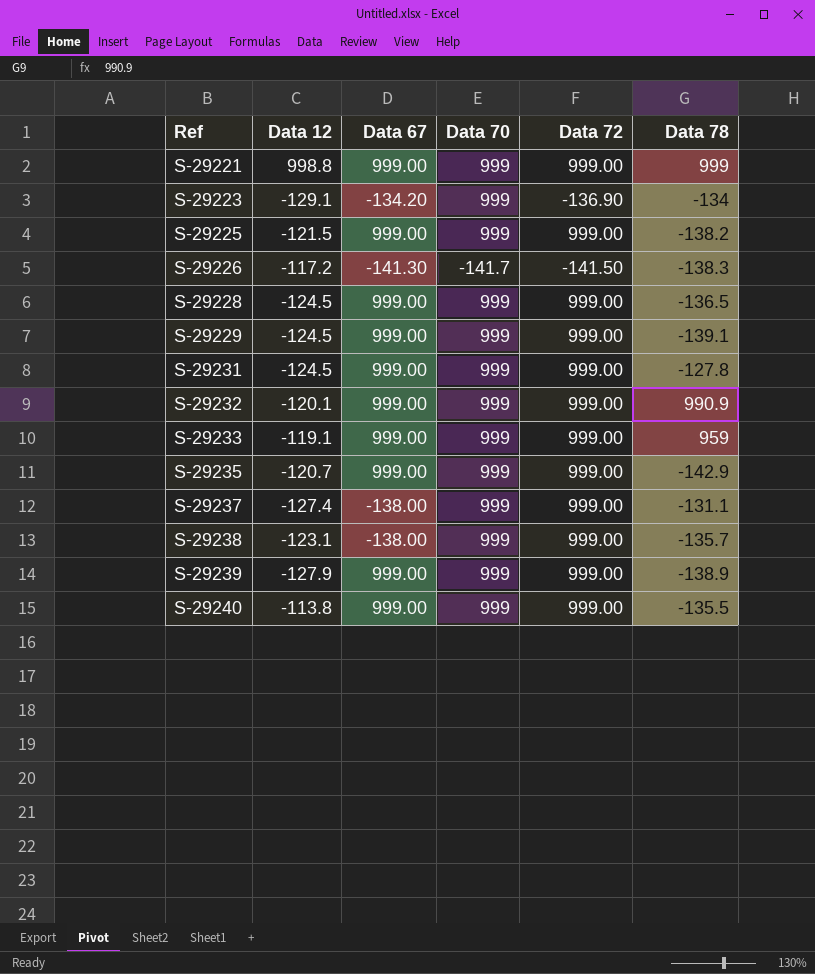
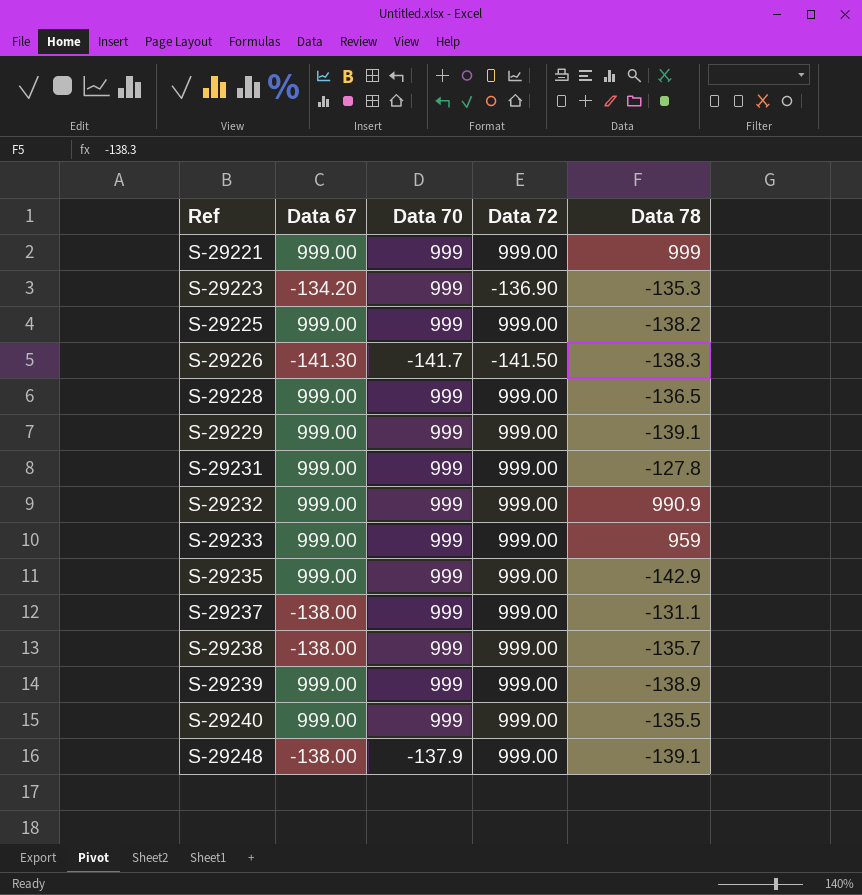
column Data 12 | position: 2 -> none
S-29223 | Data 78: -134 -> -135.3
row S-29248: none -> -138.00 | -137.9 | 999.00 | -139.1

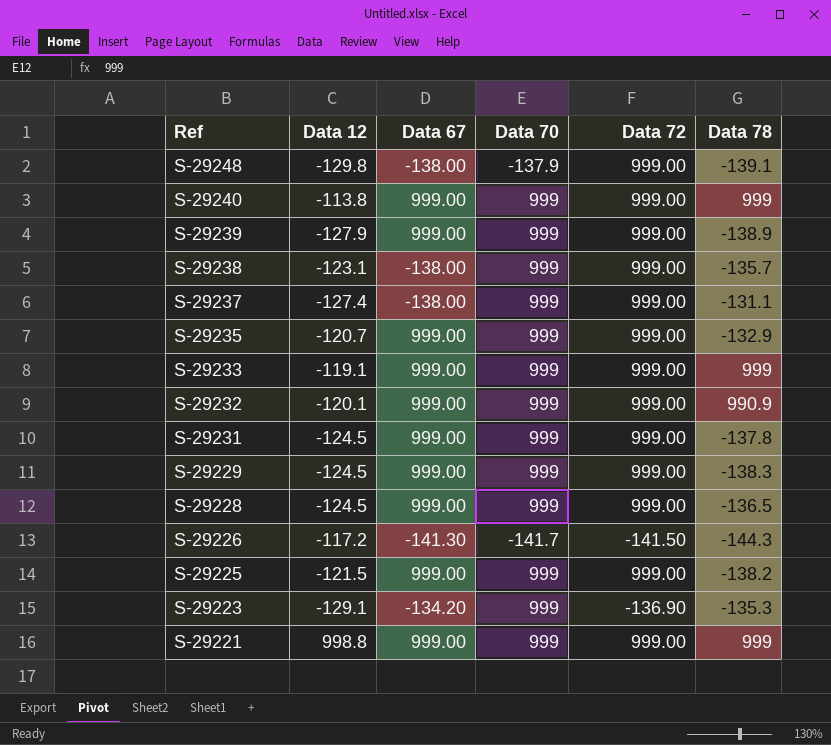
row order: Ref ascending -> Ref descending
column Data 12 | position: none -> 2
S-29240 | Data 78: -135.5 -> 999
S-29235 | Data 78: -142.9 -> -132.9
S-29233 | Data 78: 959 -> 999
S-29231 | Data 78: -127.8 -> -137.8
S-29229 | Data 78: -139.1 -> -138.3
S-29226 | Data 78: -138.3 -> -144.3

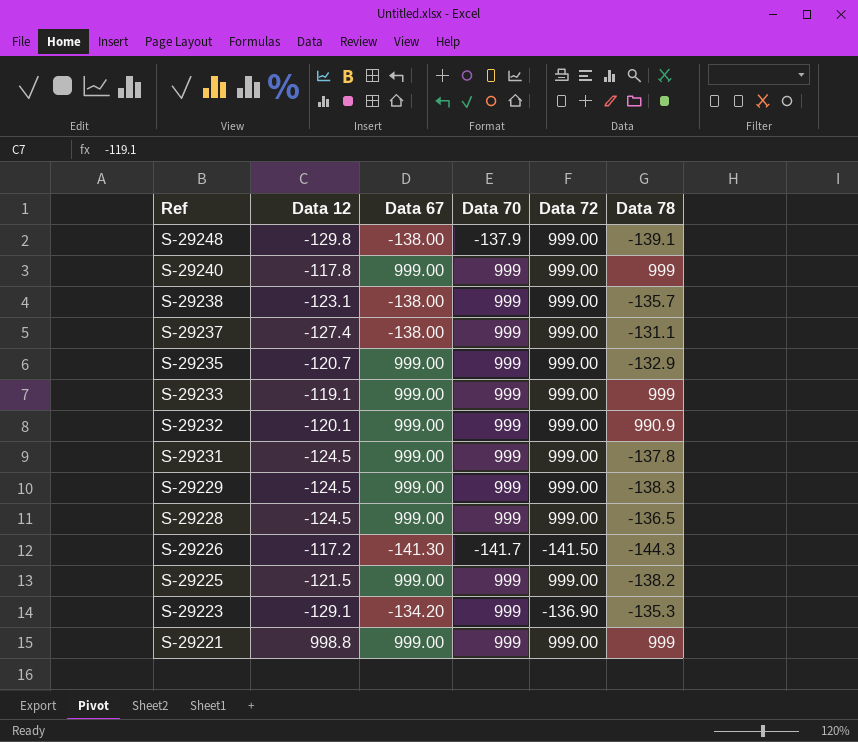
row S-29239: -127.9 | 999.00 | 999 | 999.00 | -138.9 -> none
S-29240 | Data 12: -113.8 -> -117.8

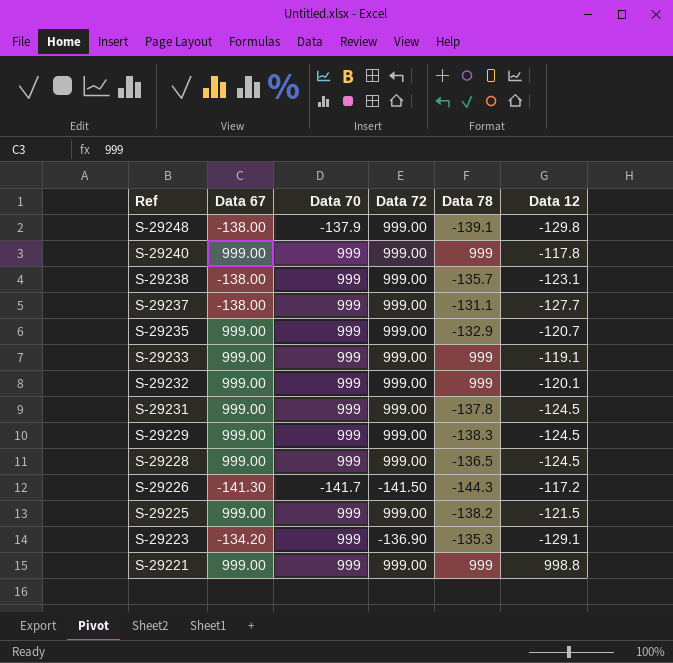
column Data 12 | position: 2 -> 6
S-29237 | Data 12: -127.4 -> -127.7
S-29232 | Data 78: 990.9 -> 999

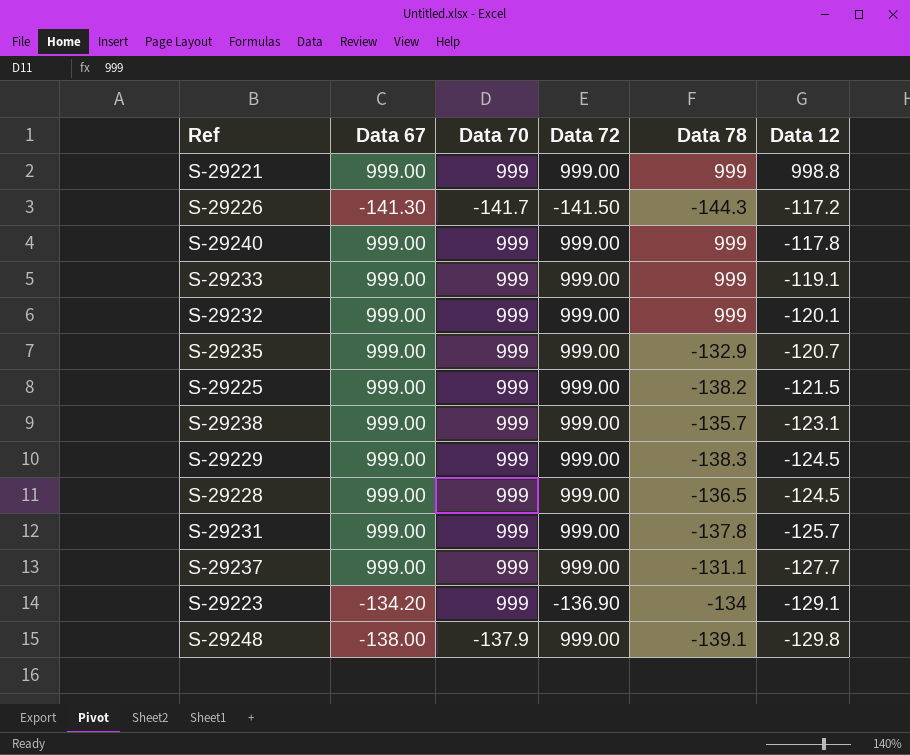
row order: Ref descending -> Data 12 descending
S-29238 | Data 67: -138.00 -> 999.00
S-29231 | Data 12: -124.5 -> -125.7
S-29237 | Data 67: -138.00 -> 999.00
S-29223 | Data 78: -135.3 -> -134

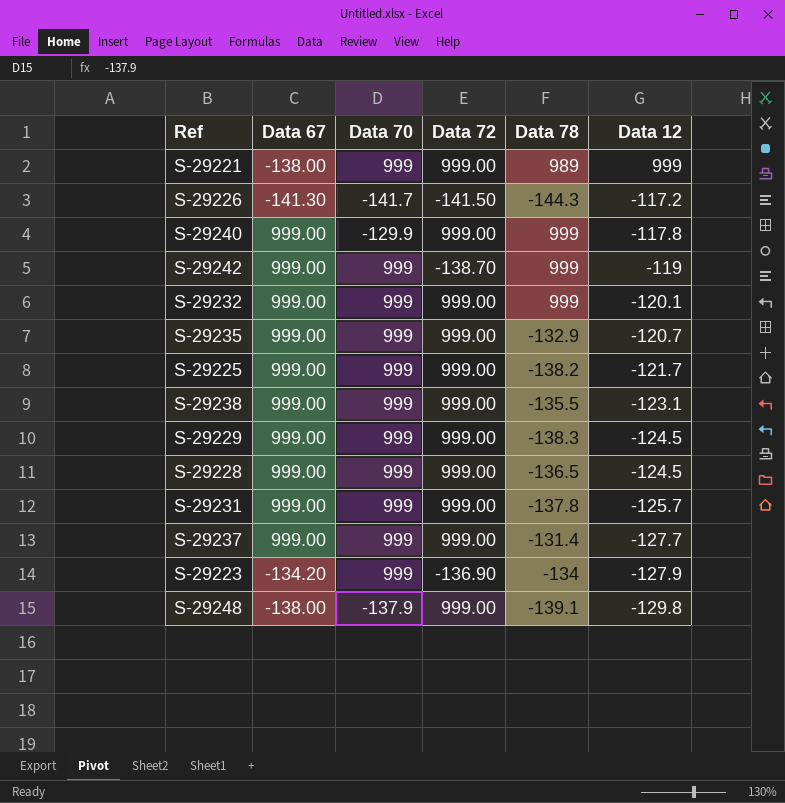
row S-29233: 999.00 | 999 | 999.00 | 999 | -119.1 -> none
S-29221 | Data 67: 999.00 -> -138.00
S-29221 | Data 78: 999 -> 989
S-29221 | Data 12: 998.8 -> 999
S-29240 | Data 70: 999 -> -129.9
row S-29242: none -> 999.00 | 999 | -138.70 | 999 | -119
S-29225 | Data 12: -121.5 -> -121.7
S-29238 | Data 78: -135.7 -> -135.5
S-29237 | Data 78: -131.1 -> -131.4
S-29223 | Data 12: -129.1 -> -127.9

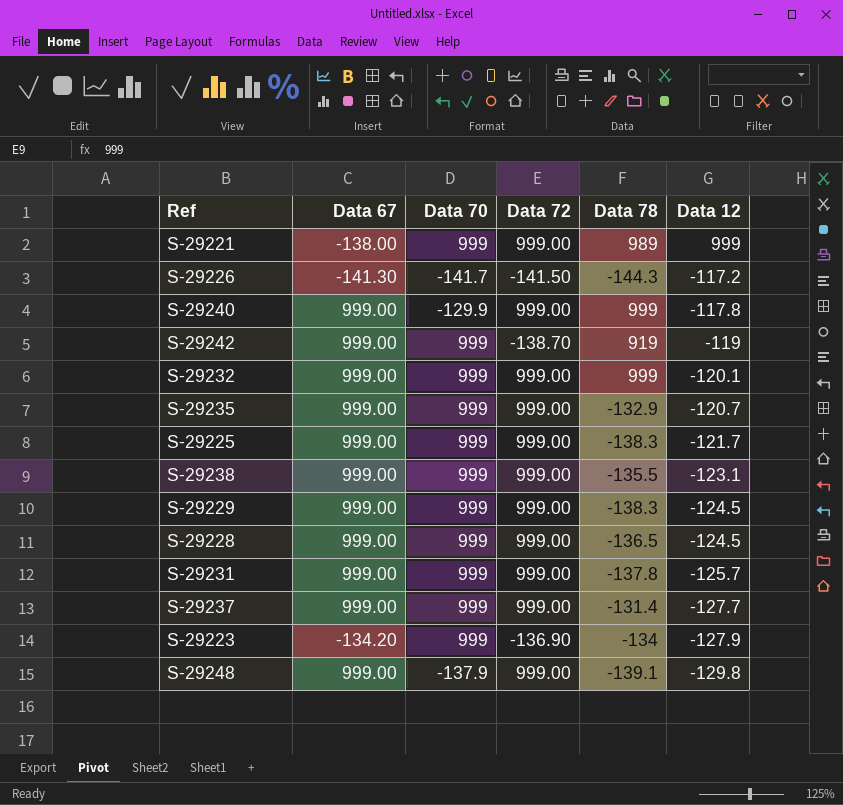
S-29242 | Data 78: 999 -> 919
S-29225 | Data 78: -138.2 -> -138.3
S-29248 | Data 67: -138.00 -> 999.00

